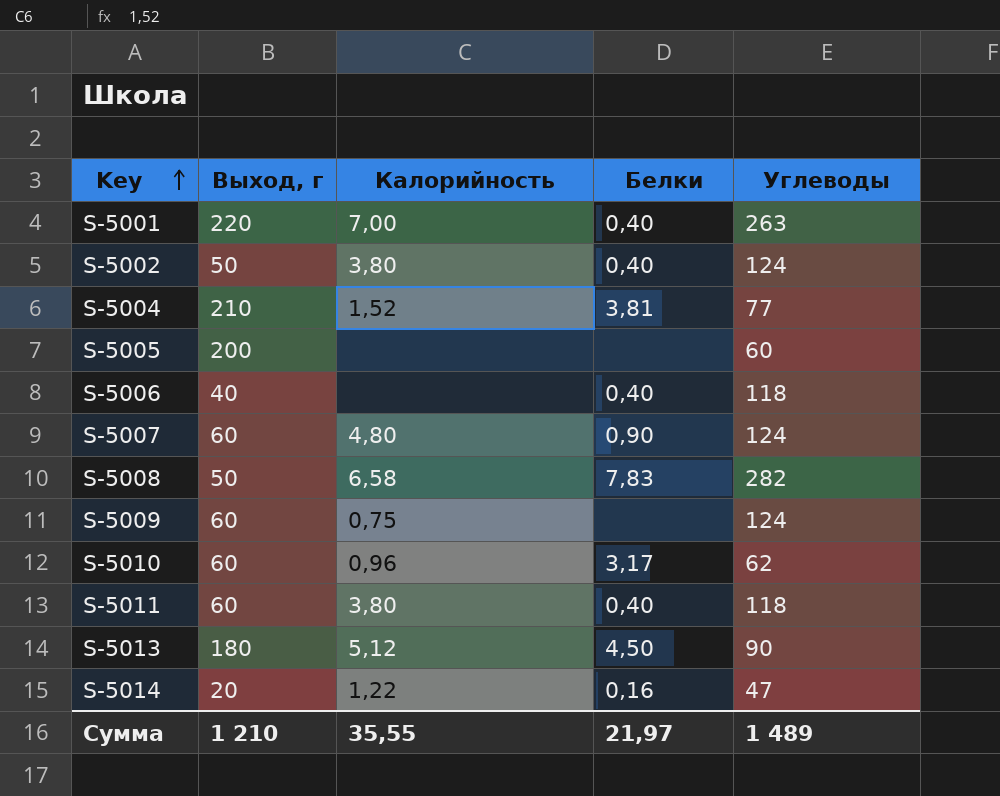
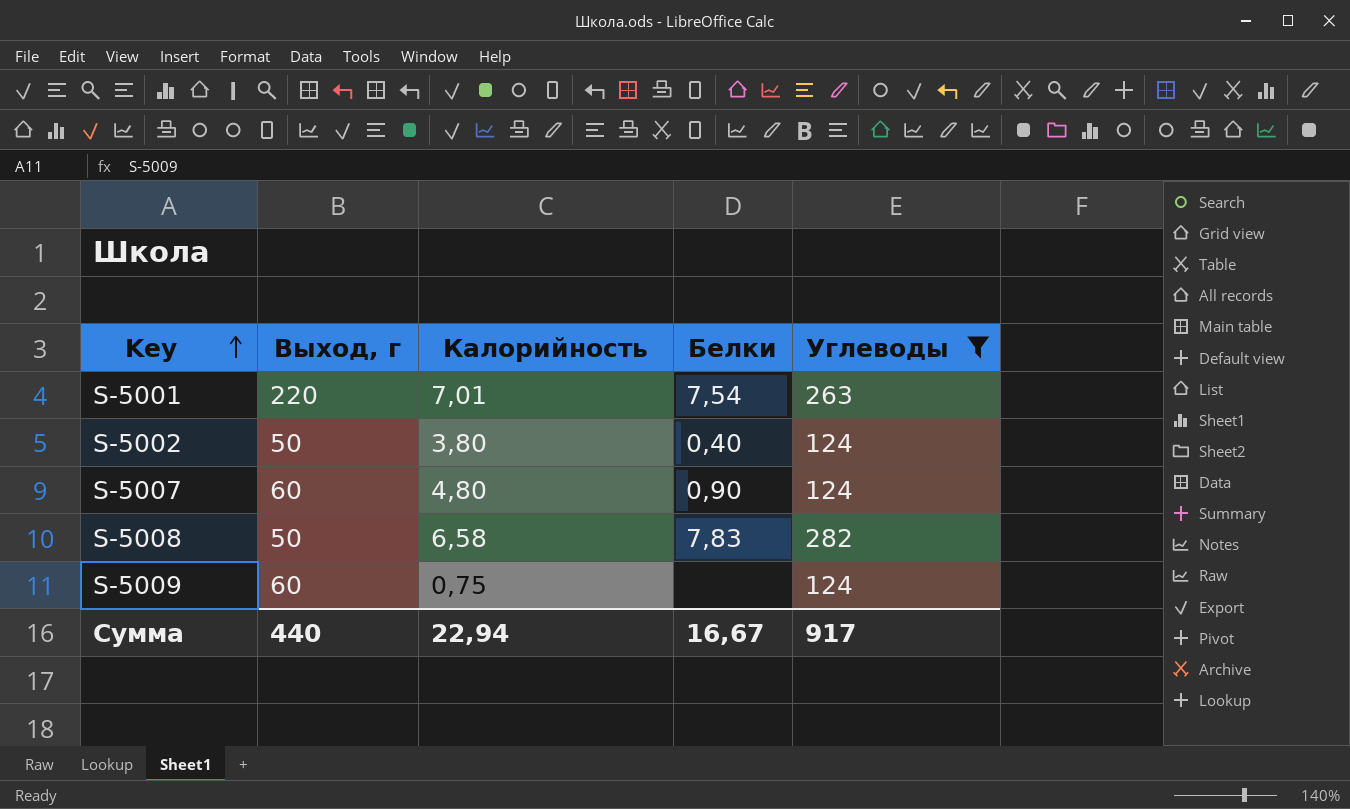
filter: none -> Углеводы >= 124
S-5001 | Калорийность: 7,00 -> 7,01
S-5001 | Белки: 0,40 -> 7,54
Сумма | Выход, г: 1 210 -> 440
Сумма | Калорийность: 35,55 -> 22,94
Сумма | Белки: 21,97 -> 16,67
Сумма | Углеводы: 1 489 -> 917

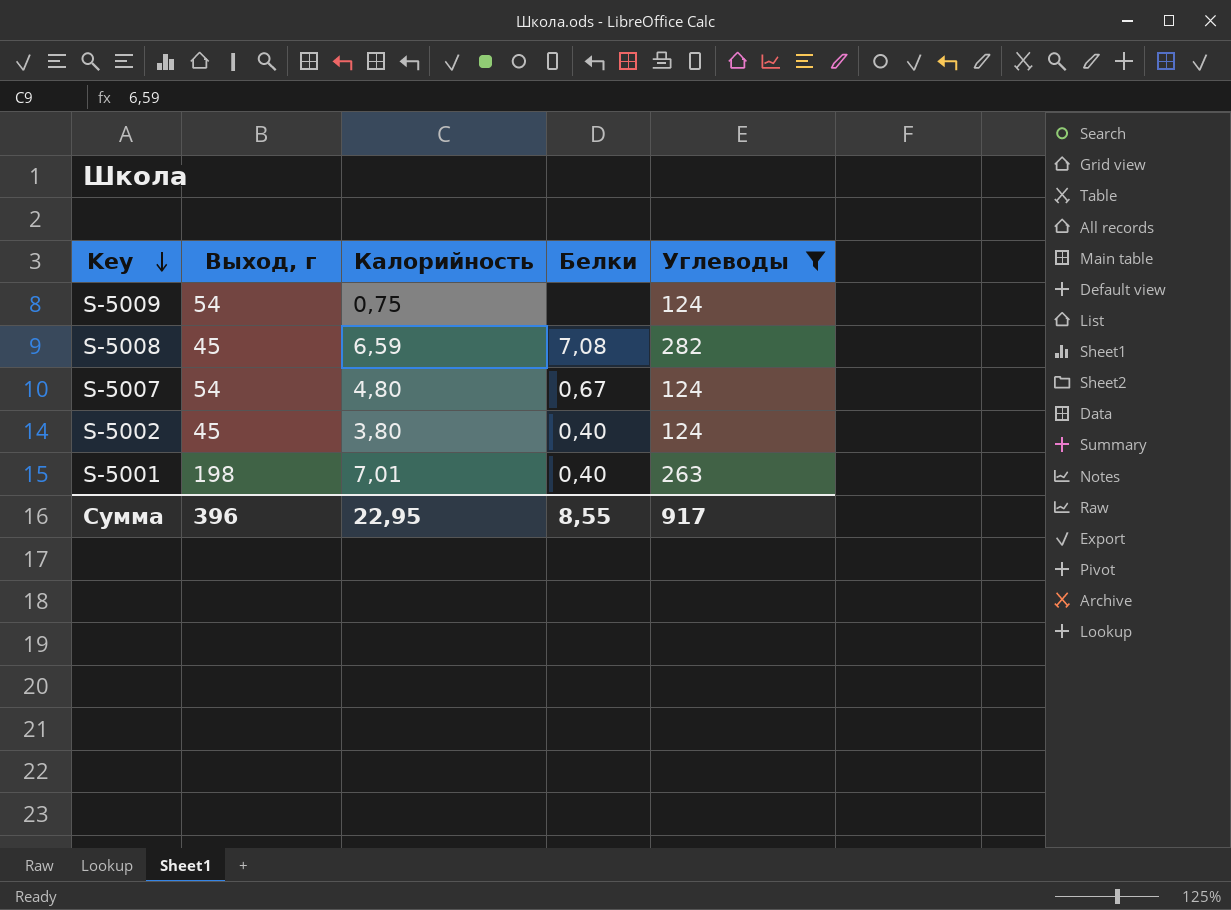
row order: Key ascending -> Key descending
S-5009 | Выход, г: 60 -> 54
S-5008 | Выход, г: 50 -> 45
S-5008 | Калорийность: 6,58 -> 6,59
S-5008 | Белки: 7,83 -> 7,08
S-5007 | Выход, г: 60 -> 54
S-5007 | Белки: 0,90 -> 0,67
S-5002 | Выход, г: 50 -> 45
S-5001 | Выход, г: 220 -> 198
S-5001 | Белки: 7,54 -> 0,40
Сумма | Выход, г: 440 -> 396
Сумма | Калорийность: 22,94 -> 22,95
Сумма | Белки: 16,67 -> 8,55

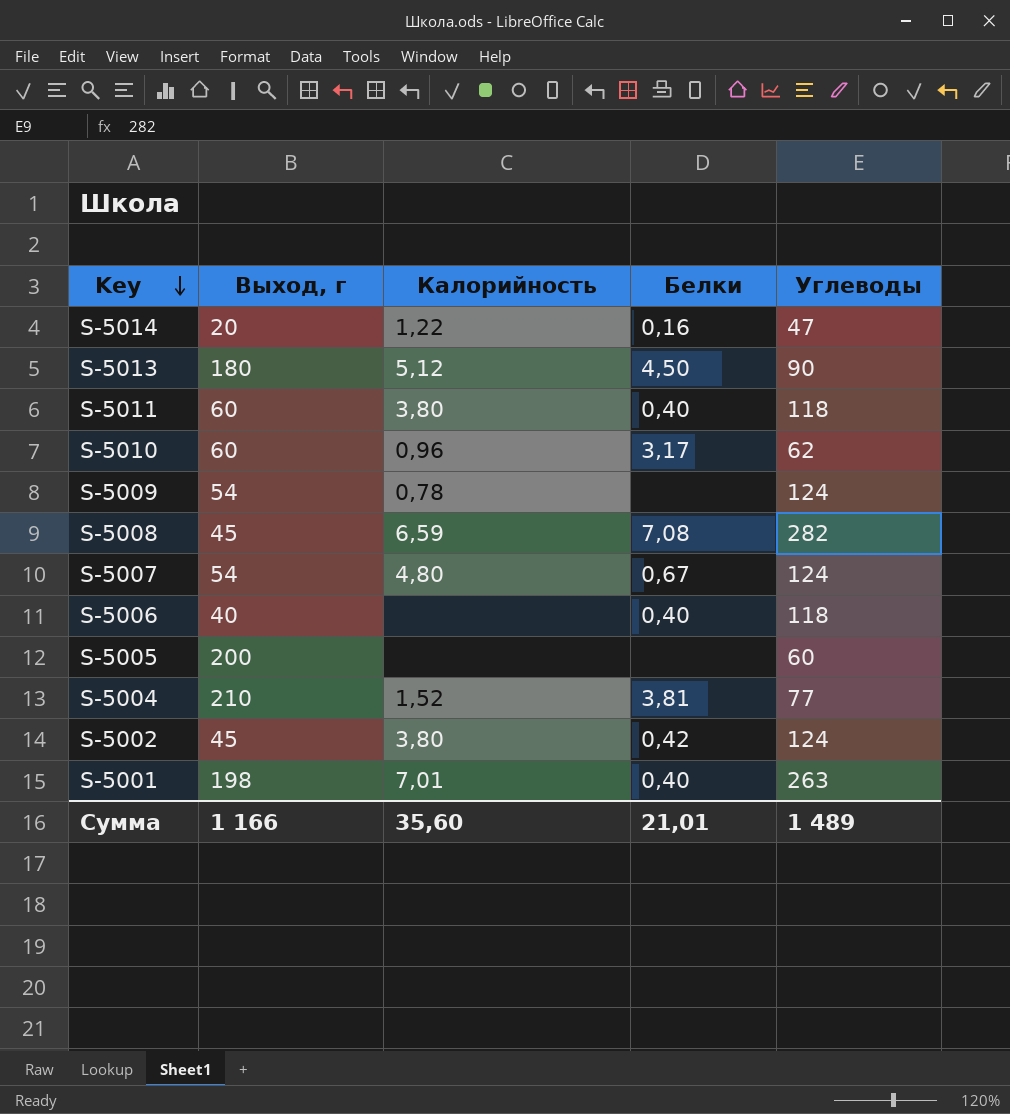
filter: Углеводы >= 124 -> none
S-5009 | Калорийность: 0,75 -> 0,78
S-5002 | Белки: 0,40 -> 0,42
Сумма | Выход, г: 396 -> 1 166
Сумма | Калорийность: 22,95 -> 35,60
Сумма | Белки: 8,55 -> 21,01
Сумма | Углеводы: 917 -> 1 489

